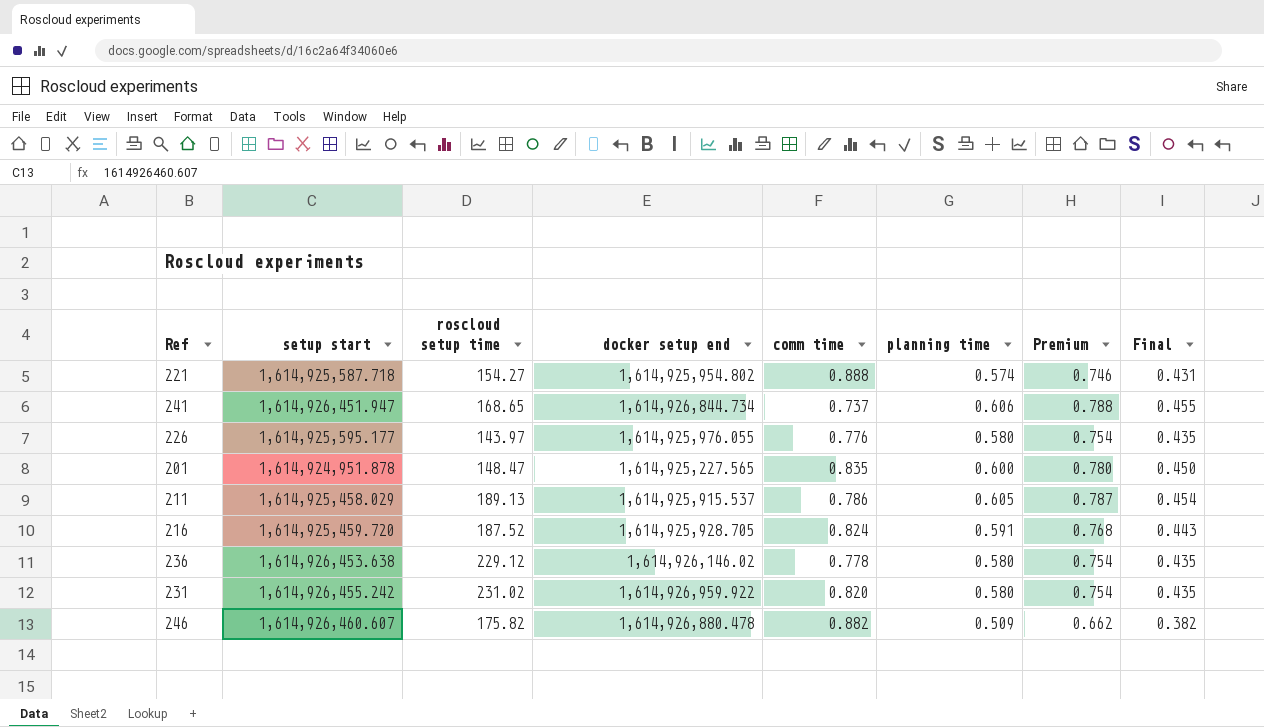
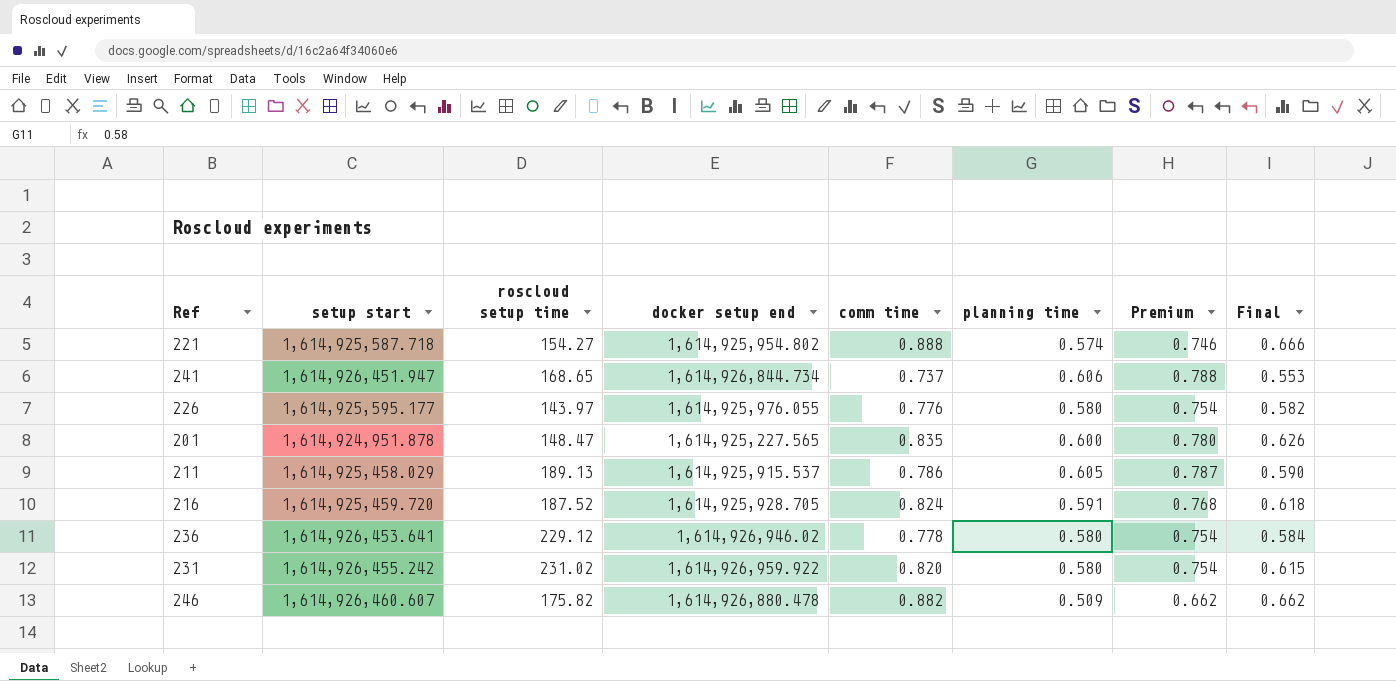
column Final | formula: [planning time] * 0.75 -> [comm time] * 0.75
236 | setup start: 1,614,926,453.638 -> 1,614,926,453.641
236 | docker setup end: 1,614,926,146.02 -> 1,614,926,946.02

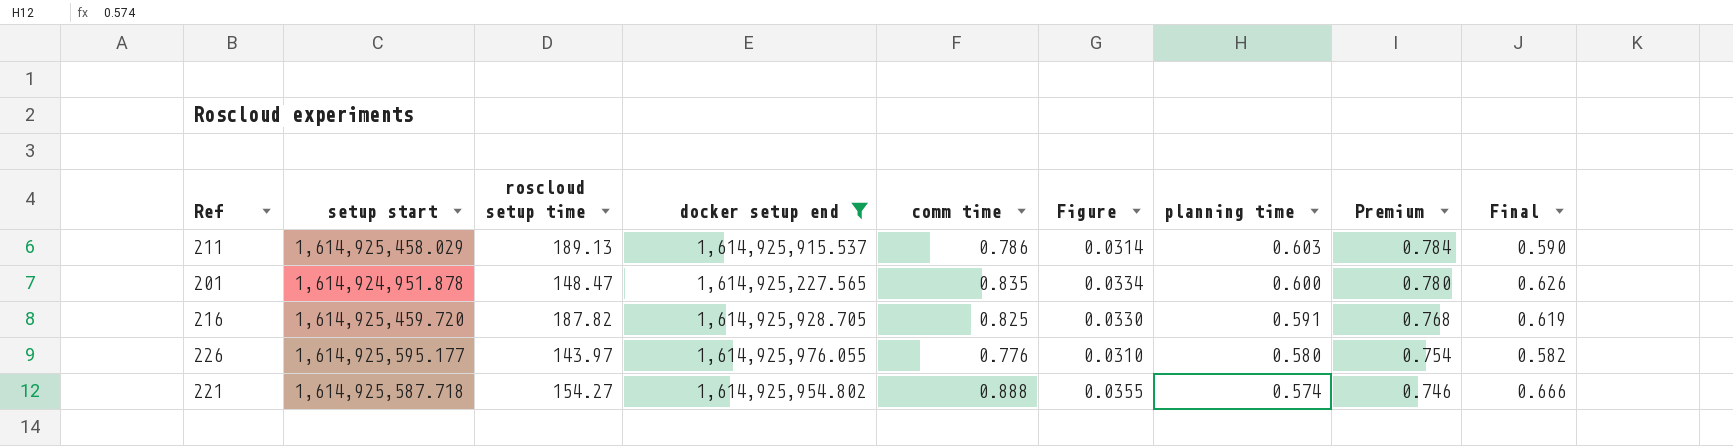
filter: none -> docker setup end <= 1,614,925,976.055
row order: none -> planning time descending
column Figure | formula: none -> [comm time] * 0.04
211 | planning time: 0.605 -> 0.603
211 | Premium: 0.787 -> 0.784
216 | roscloud setup time: 187.52 -> 187.82
216 | comm time: 0.824 -> 0.825
216 | Final: 0.618 -> 0.619

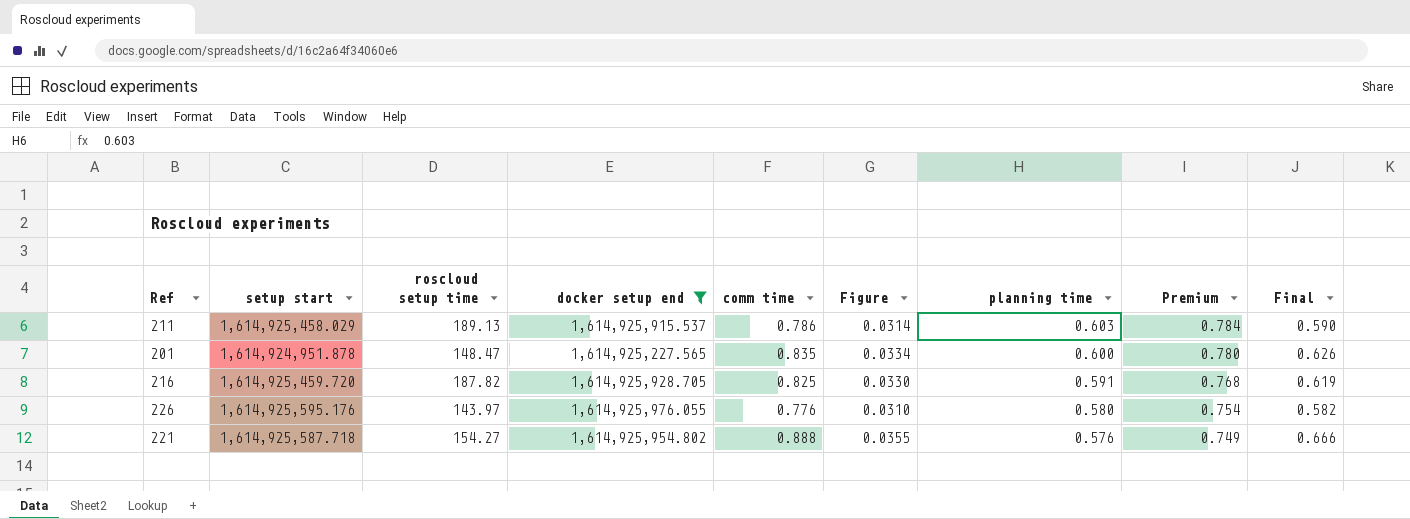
226 | setup start: 1,614,925,595.177 -> 1,614,925,595.176
221 | planning time: 0.574 -> 0.576
221 | Premium: 0.746 -> 0.749

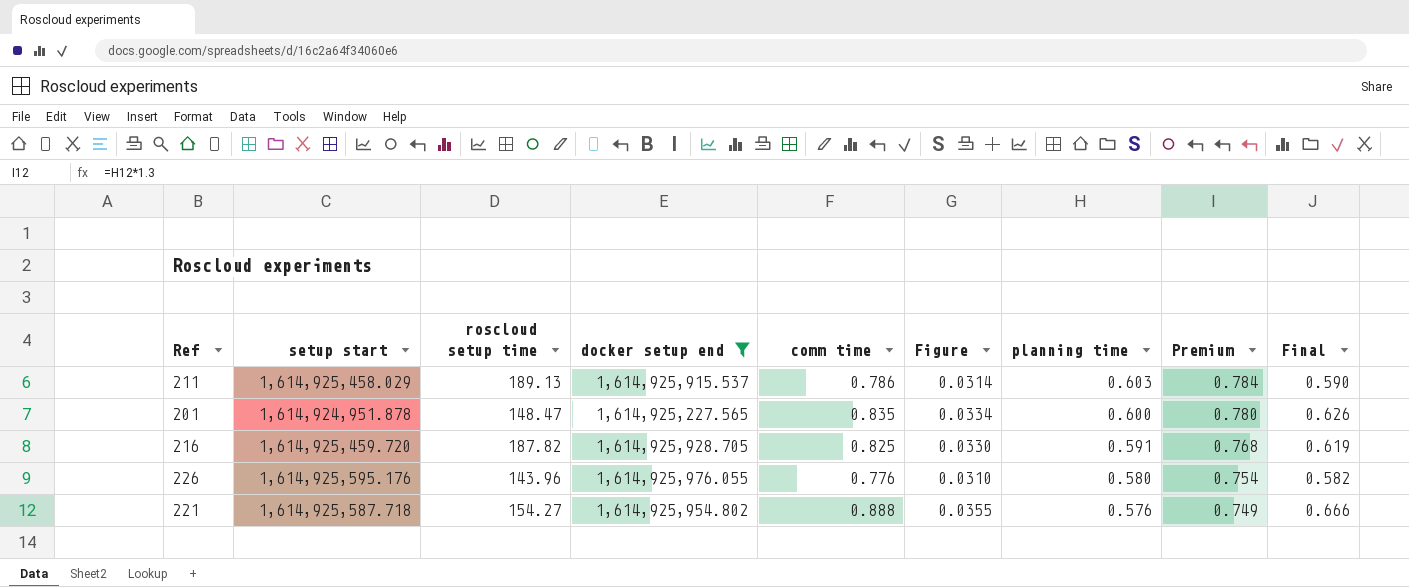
226 | roscloud setup time: 143.97 -> 143.96

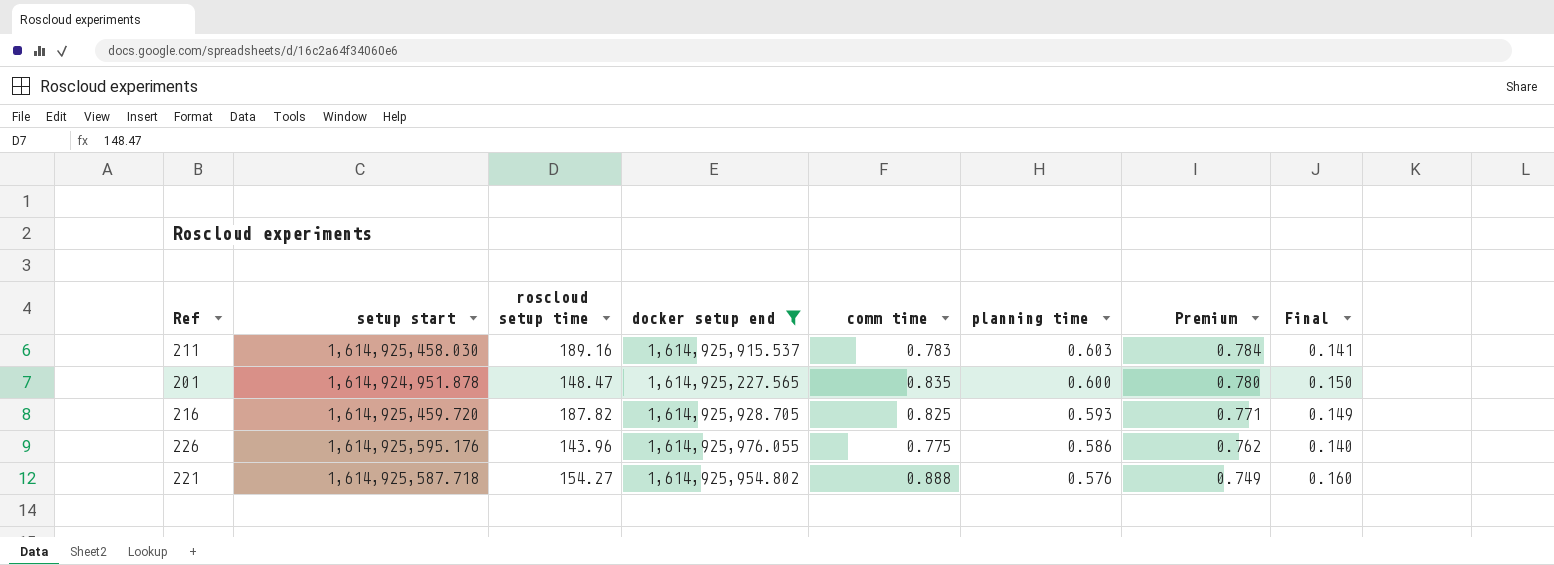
column Figure | formula: [comm time] * 0.04 -> none
column Final | formula: [comm time] * 0.75 -> [comm time] * 0.18
211 | setup start: 1,614,925,458.029 -> 1,614,925,458.030
211 | roscloud setup time: 189.13 -> 189.16
211 | comm time: 0.786 -> 0.783
216 | planning time: 0.591 -> 0.593
216 | Premium: 0.768 -> 0.771
226 | comm time: 0.776 -> 0.775
226 | planning time: 0.580 -> 0.586
226 | Premium: 0.754 -> 0.762

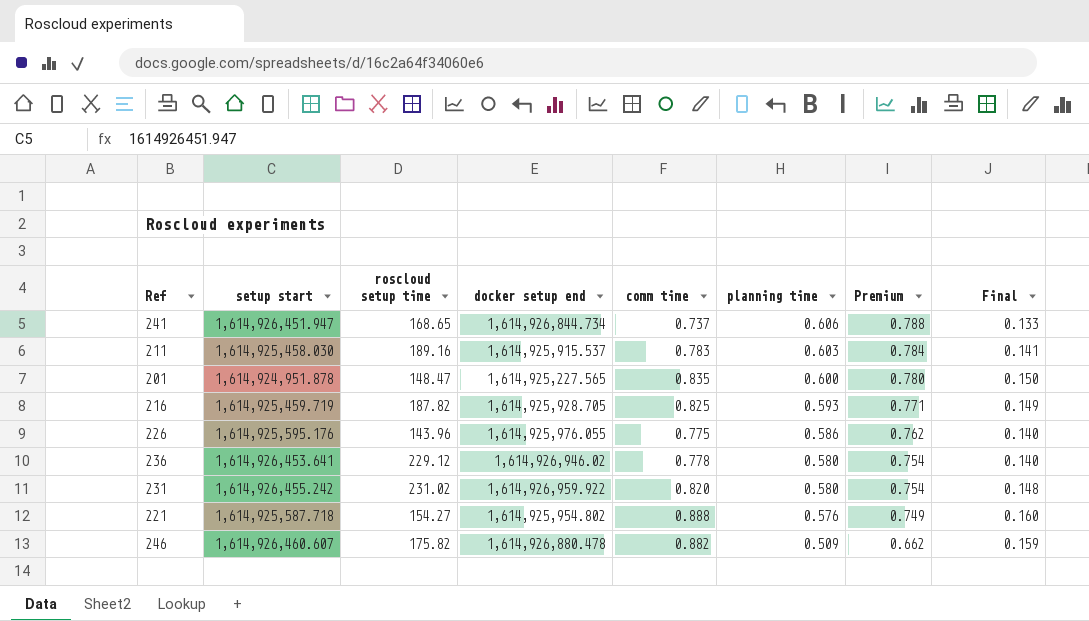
filter: docker setup end <= 1,614,925,976.055 -> none
216 | setup start: 1,614,925,459.720 -> 1,614,925,459.719

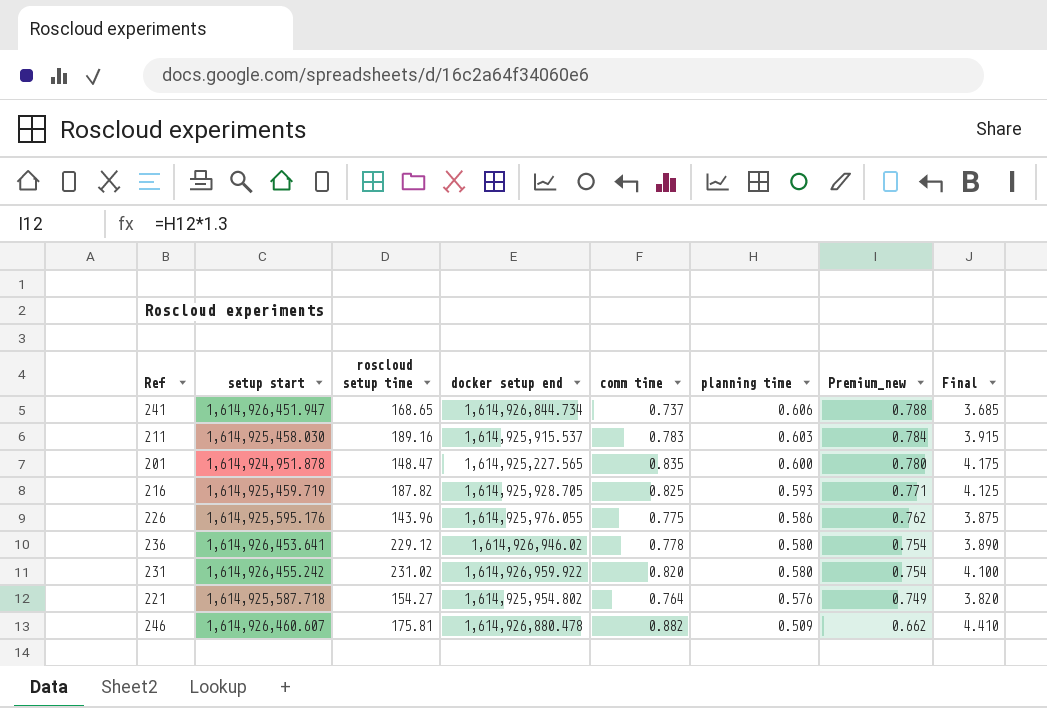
column name: Premium -> Premium_new
column Final | formula: [comm time] * 0.18 -> [comm time] * 5
221 | comm time: 0.888 -> 0.764
246 | roscloud setup time: 175.82 -> 175.81

